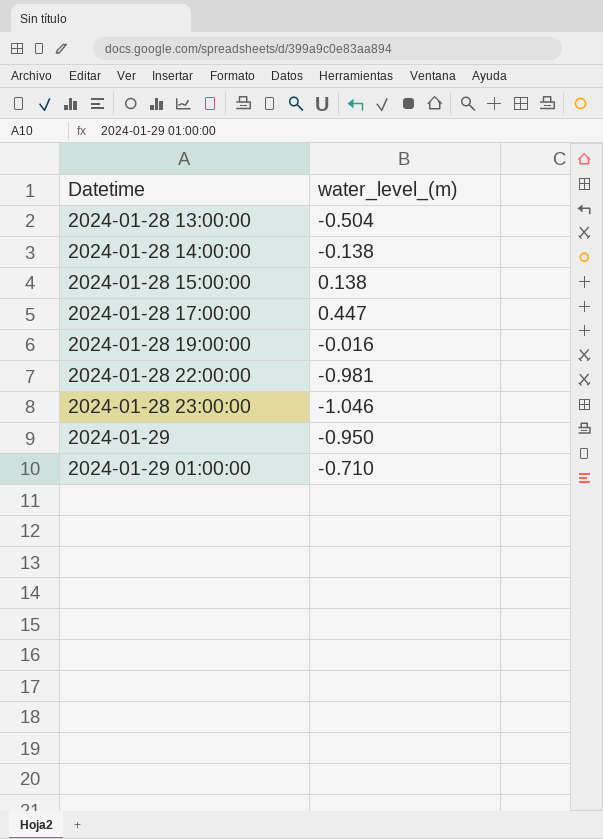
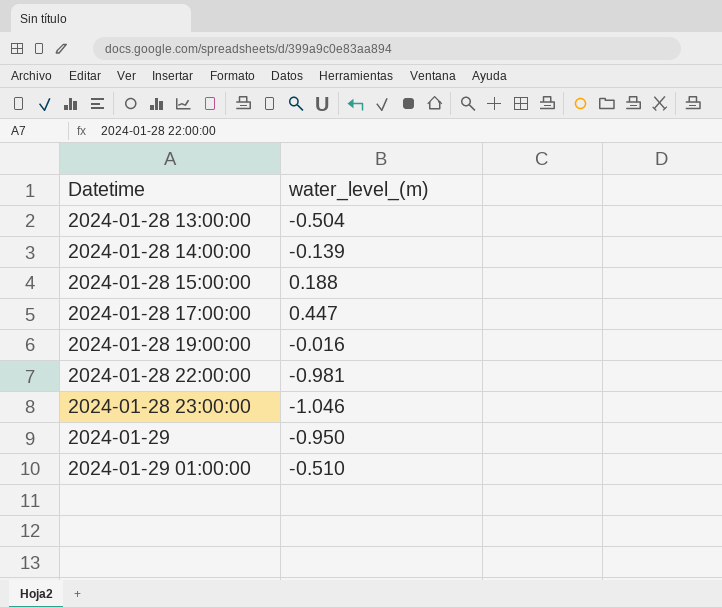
2024-01-28 14:00:00 | water_level_(m): -0.138 -> -0.139
2024-01-28 15:00:00 | water_level_(m): 0.138 -> 0.188
2024-01-29 01:00:00 | water_level_(m): -0.710 -> -0.510

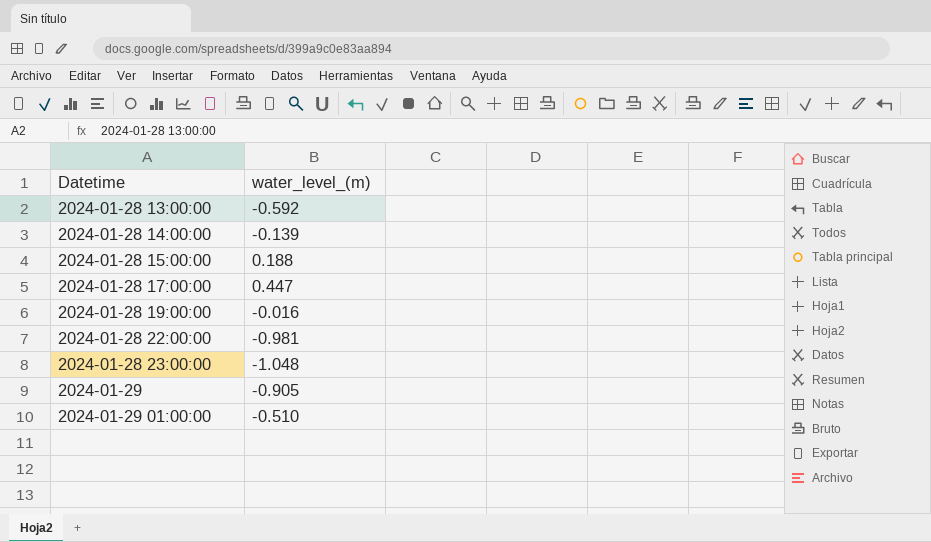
2024-01-28 13:00:00 | water_level_(m): -0.504 -> -0.592
2024-01-28 23:00:00 | water_level_(m): -1.046 -> -1.048
2024-01-29 | water_level_(m): -0.950 -> -0.905

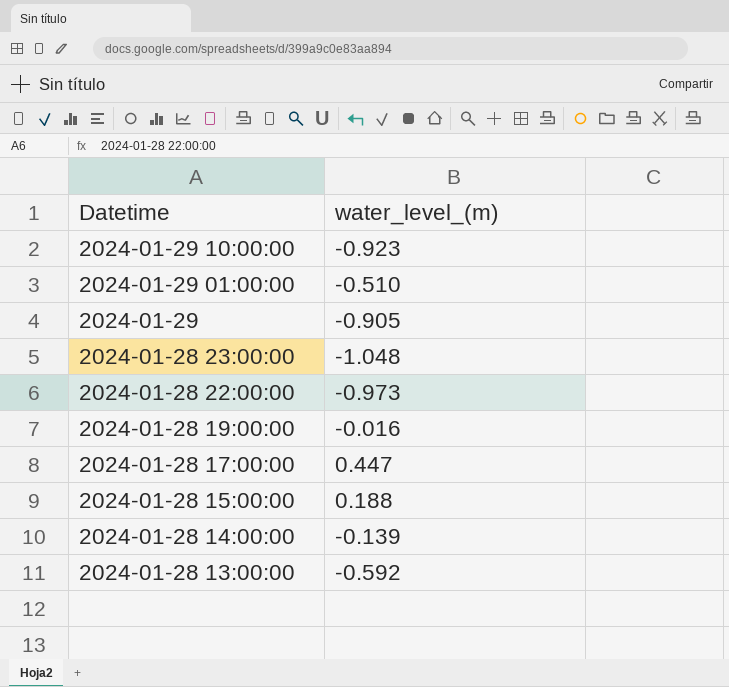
row order: Datetime ascending -> Datetime descending
row 2024-01-29 10:00:00: none -> -0.923
2024-01-28 22:00:00 | water_level_(m): -0.981 -> -0.973

